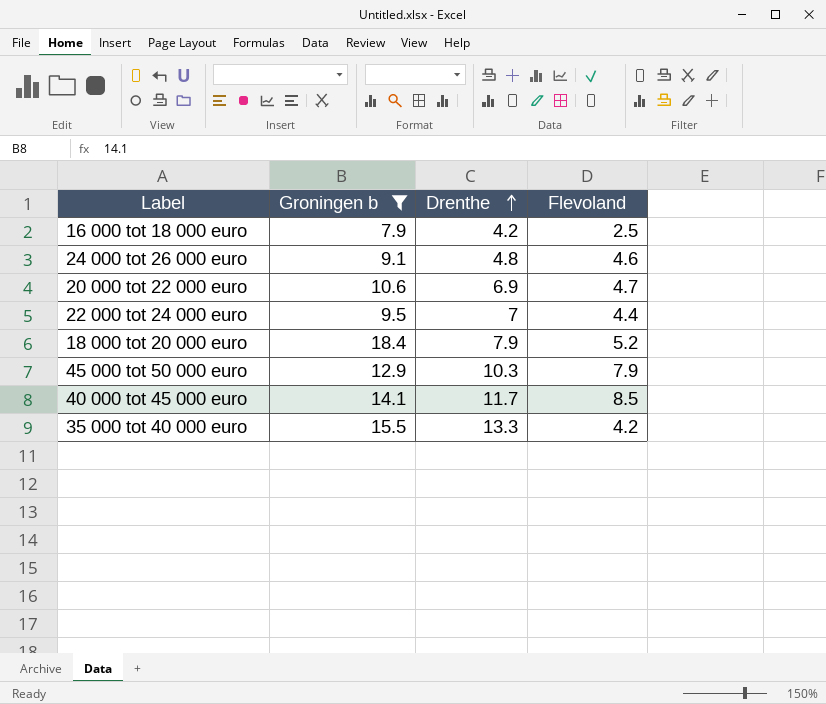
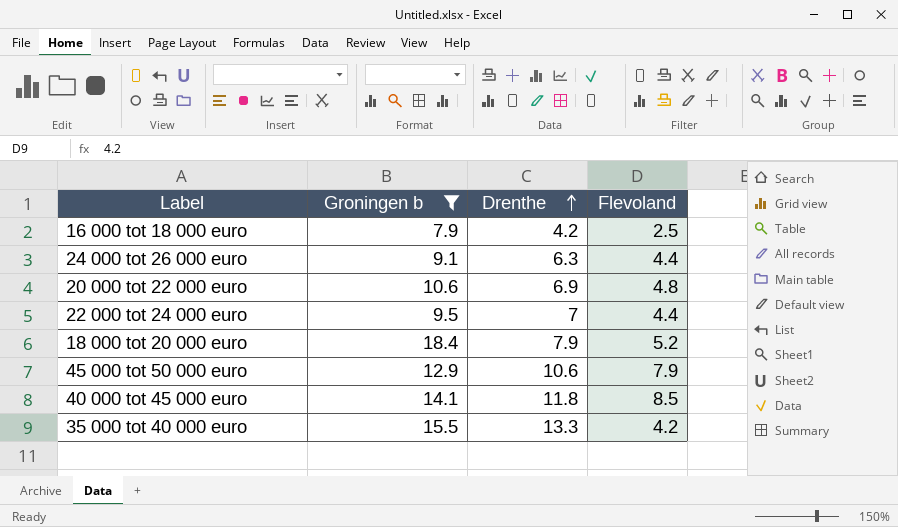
24 000 tot 26 000 euro | Drenthe: 4.8 -> 6.3
24 000 tot 26 000 euro | Flevoland: 4.6 -> 4.4
20 000 tot 22 000 euro | Flevoland: 4.7 -> 4.8
45 000 tot 50 000 euro | Drenthe: 10.3 -> 10.6
40 000 tot 45 000 euro | Drenthe: 11.7 -> 11.8

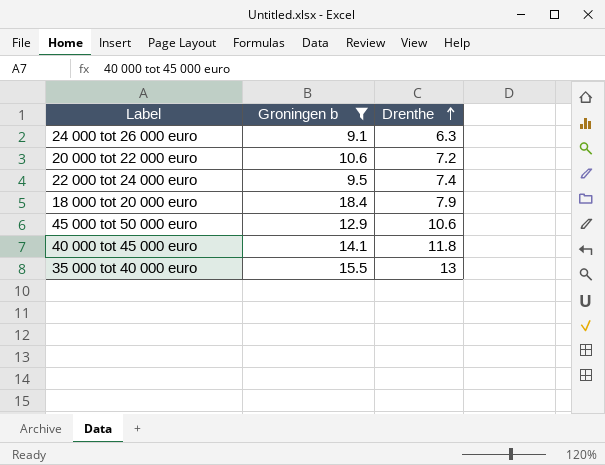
column Flevoland | position: 4 -> none
row 16 000 tot 18 000 euro: 7.9 | 4.2 | 2.5 -> none
20 000 tot 22 000 euro | Drenthe: 6.9 -> 7.2
22 000 tot 24 000 euro | Drenthe: 7 -> 7.4
35 000 tot 40 000 euro | Drenthe: 13.3 -> 13

